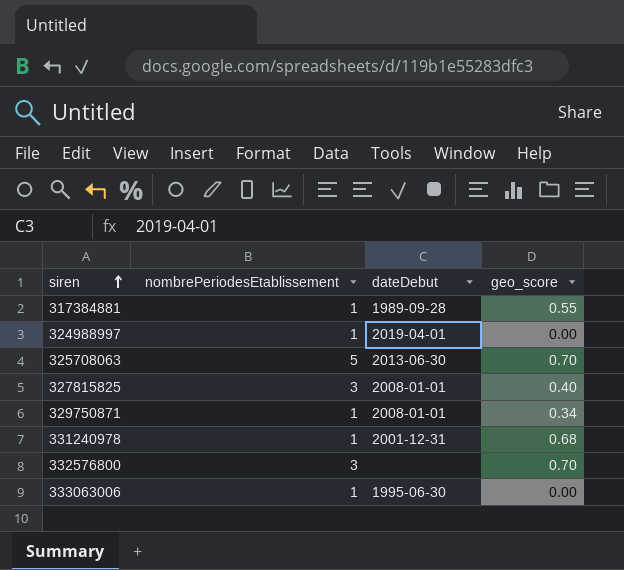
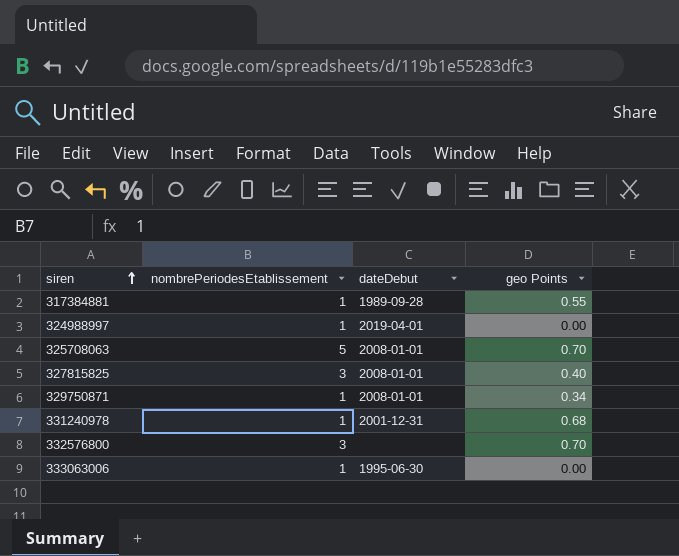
column name: geo_score -> geo Points
325708063 | dateDebut: 2013-06-30 -> 2008-01-01

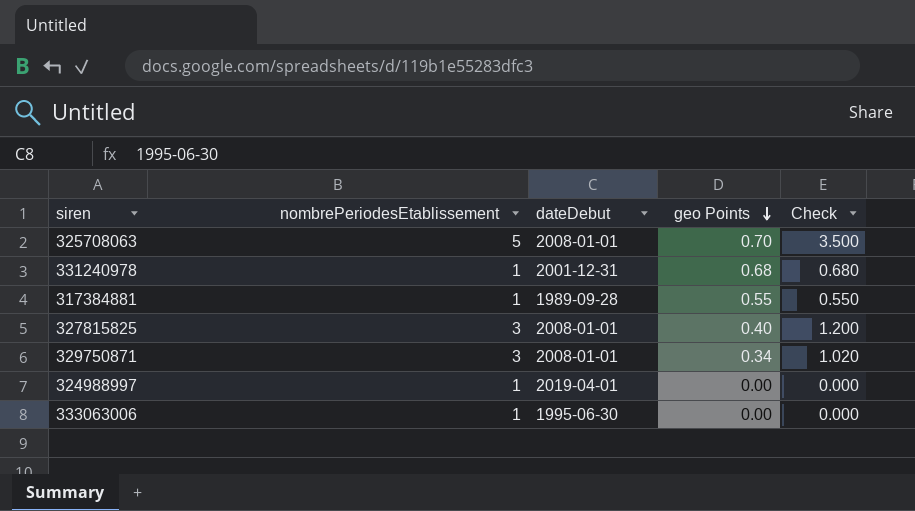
row order: siren ascending -> geo Points descending
column Check | formula: none -> [nombrePeriodesEtablissement] * [geo Points]
row 332576800: 3 | none | 0.70 -> none
329750871 | nombrePeriodesEtablissement: 1 -> 3

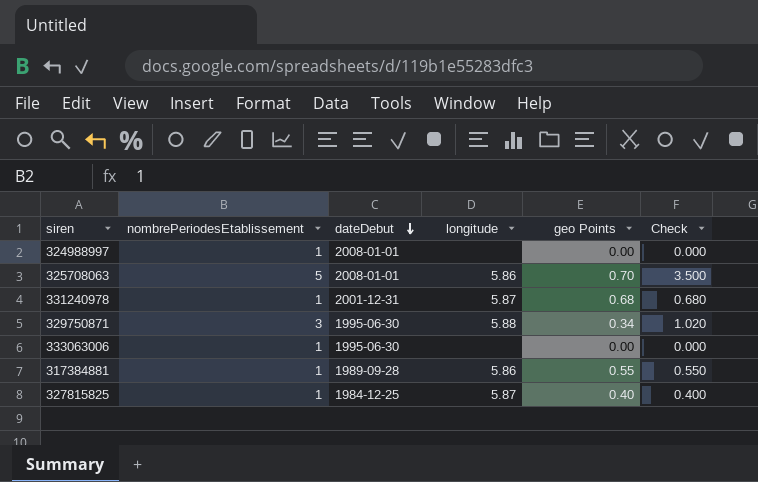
row order: geo Points descending -> dateDebut descending
column longitude | position: none -> 4
324988997 | dateDebut: 2019-04-01 -> 2008-01-01
329750871 | dateDebut: 2008-01-01 -> 1995-06-30
327815825 | nombrePeriodesEtablissement: 3 -> 1
327815825 | dateDebut: 2008-01-01 -> 1984-12-25
327815825 | Check: 1.200 -> 0.400

